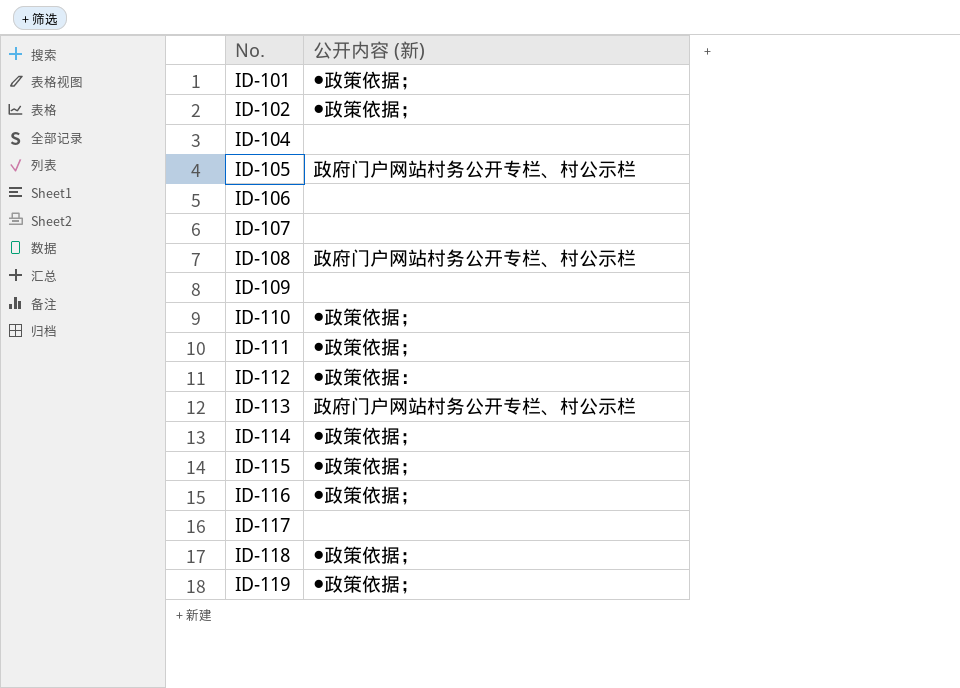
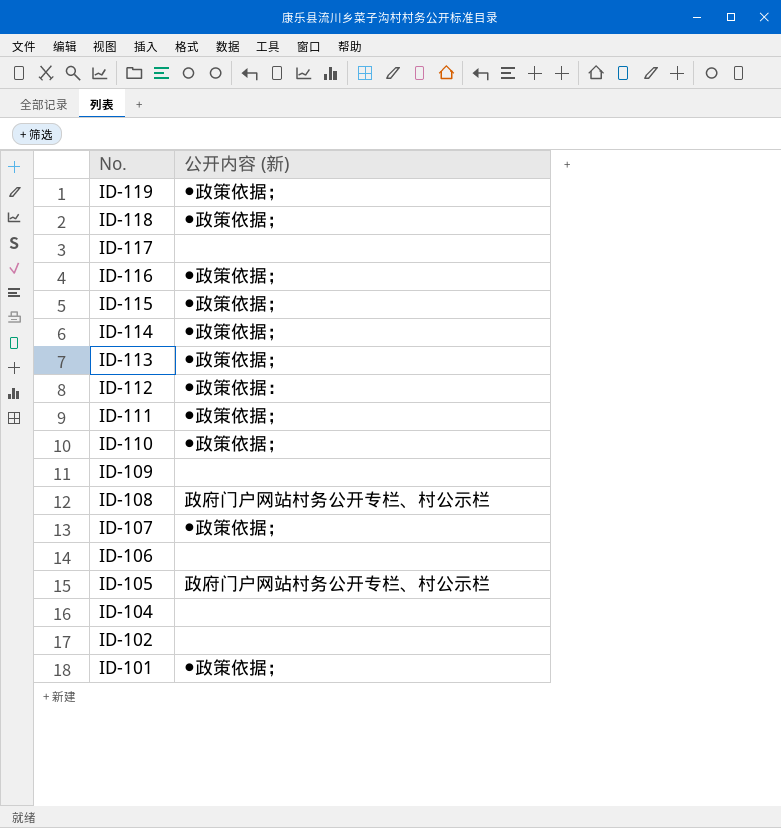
row order: No. ascending -> No. descending
ID-113 | 公开内容 (新): 政府门户网站村务公开专栏、村公示栏 -> ●政策依据；
ID-107 | 公开内容 (新): none -> ●政策依据；
ID-102 | 公开内容 (新): ●政策依据； -> none

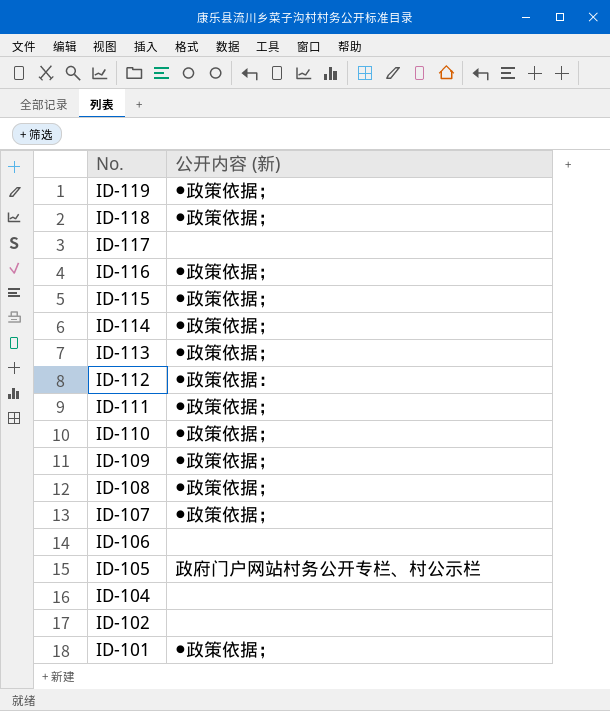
ID-109 | 公开内容 (新): none -> ●政策依据；
ID-108 | 公开内容 (新): 政府门户网站村务公开专栏、村公示栏 -> ●政策依据；

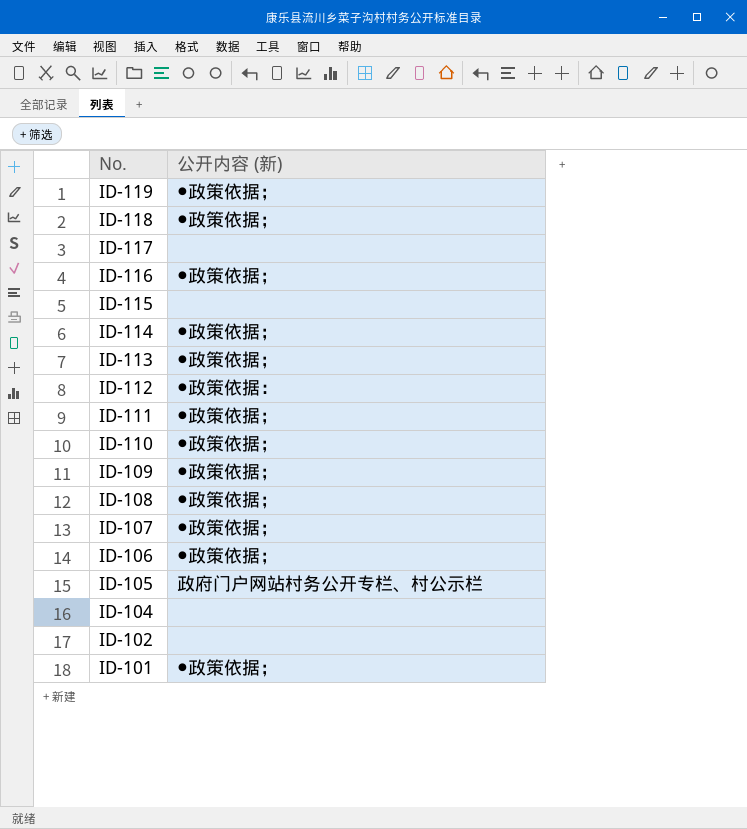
ID-115 | 公开内容 (新): ●政策依据； -> none
ID-106 | 公开内容 (新): none -> ●政策依据；

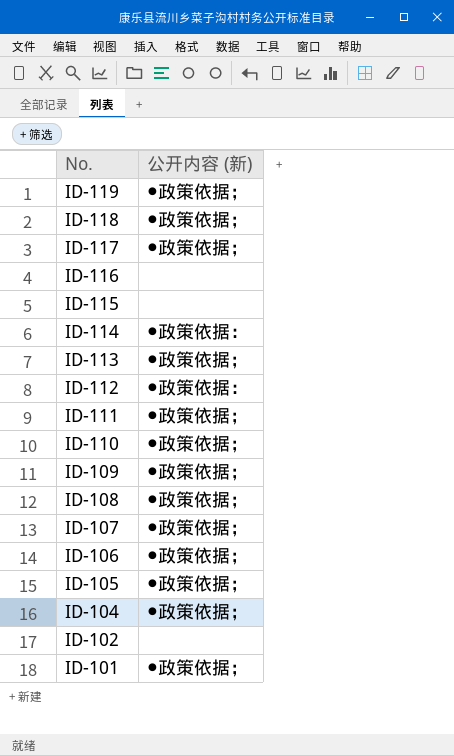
ID-117 | 公开内容 (新): none -> ●政策依据；
ID-116 | 公开内容 (新): ●政策依据； -> none
ID-114 | 公开内容 (新): ●政策依据； -> ●政策依据：
ID-105 | 公开内容 (新): 政府门户网站村务公开专栏、村公示栏 -> ●政策依据；
ID-104 | 公开内容 (新): none -> ●政策依据；

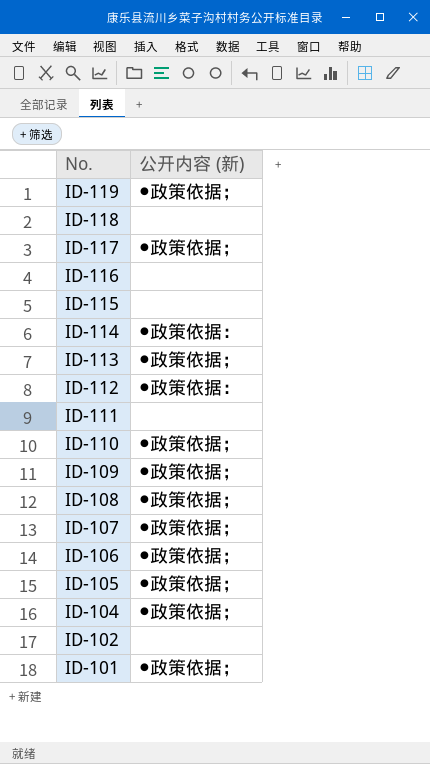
ID-118 | 公开内容 (新): ●政策依据； -> none
ID-111 | 公开内容 (新): ●政策依据； -> none

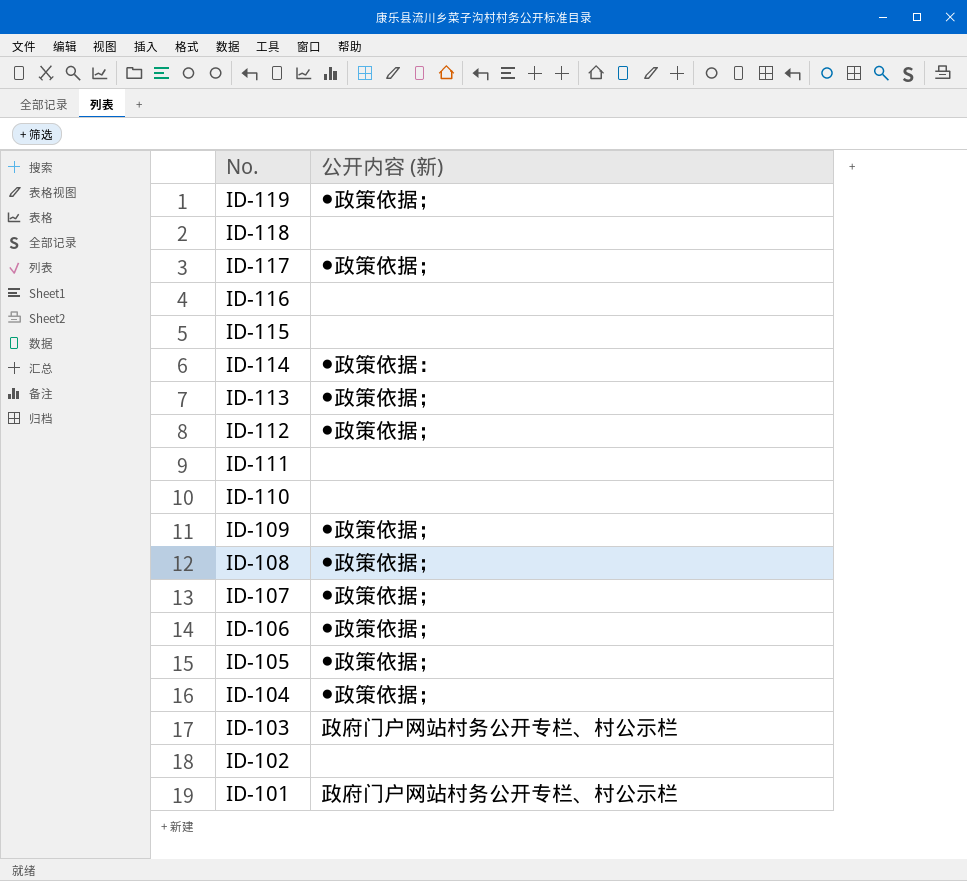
ID-112 | 公开内容 (新): ●政策依据： -> ●政策依据；
ID-110 | 公开内容 (新): ●政策依据； -> none
row ID-103: none -> 政府门户网站村务公开专栏、村公示栏
ID-101 | 公开内容 (新): ●政策依据； -> 政府门户网站村务公开专栏、村公示栏

